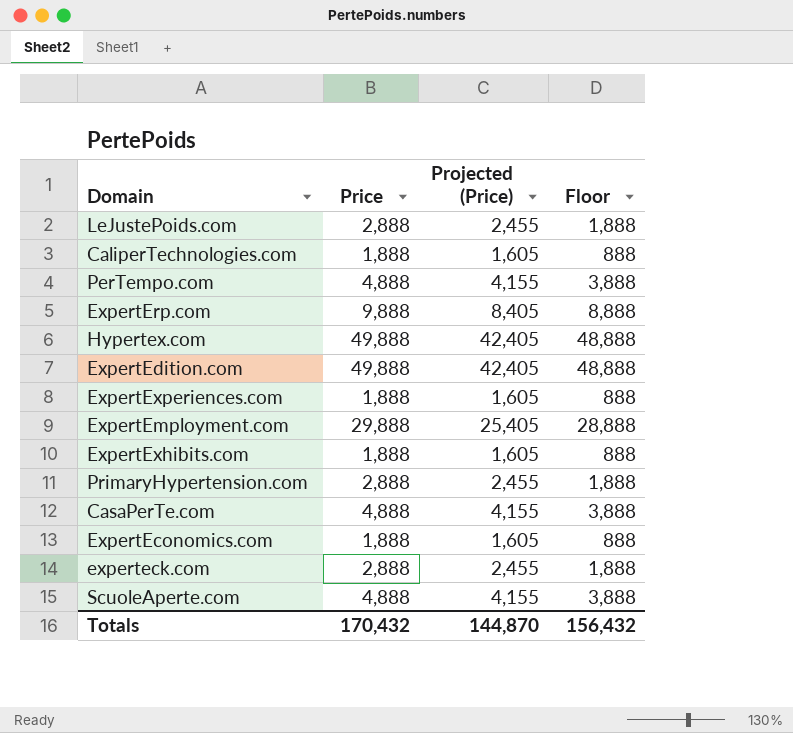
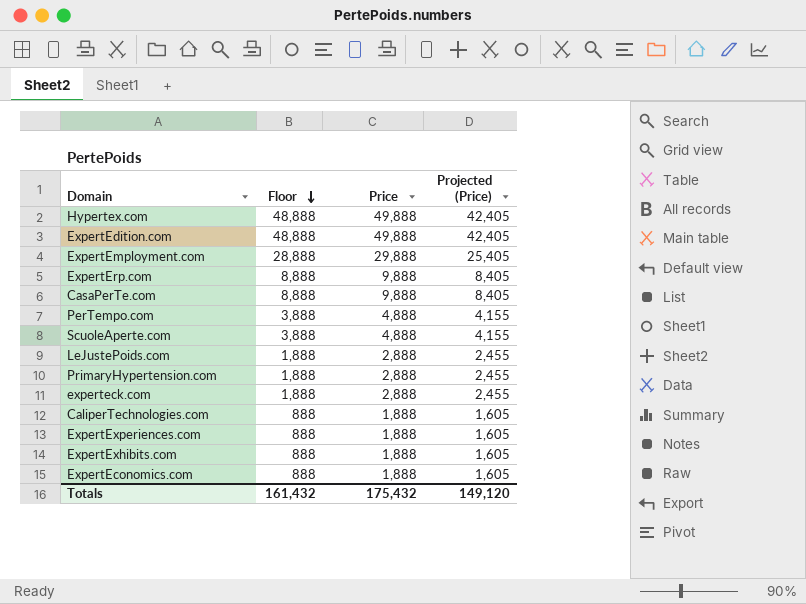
row order: none -> Floor descending
column Floor | position: 4 -> 2
CasaPerTe.com | Floor: 3,888 -> 8,888
CasaPerTe.com | Price: 4,888 -> 9,888
CasaPerTe.com | Projected (Price): 4,155 -> 8,405
Totals | Floor: 156,432 -> 161,432
Totals | Price: 170,432 -> 175,432
Totals | Projected (Price): 144,870 -> 149,120

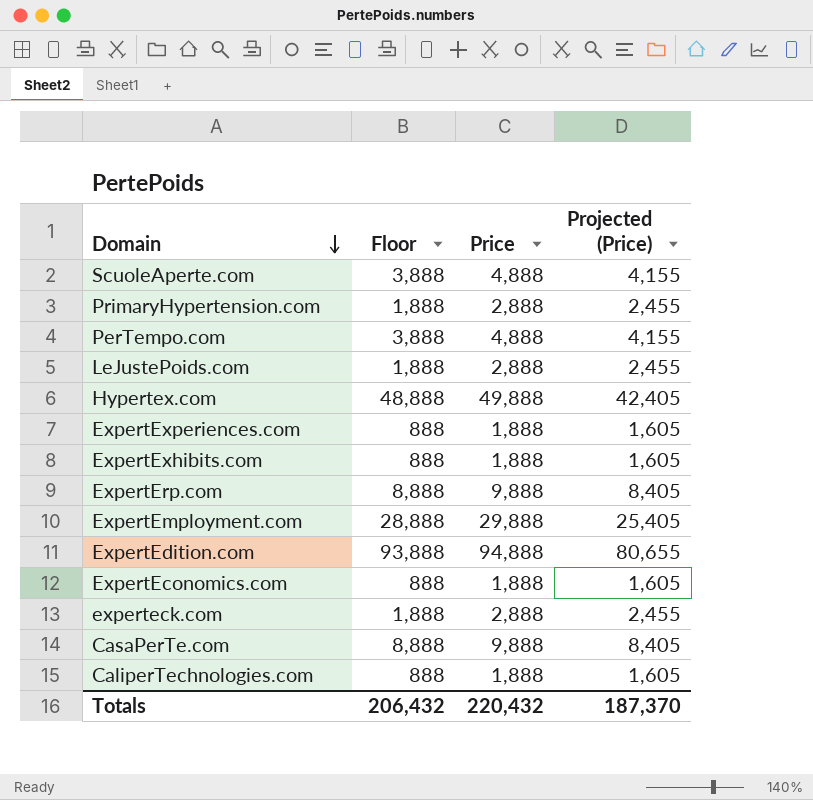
row order: Floor descending -> Domain descending
ExpertEdition.com | Floor: 48,888 -> 93,888
ExpertEdition.com | Price: 49,888 -> 94,888
ExpertEdition.com | Projected (Price): 42,405 -> 80,655
Totals | Floor: 161,432 -> 206,432
Totals | Price: 175,432 -> 220,432
Totals | Projected (Price): 149,120 -> 187,370

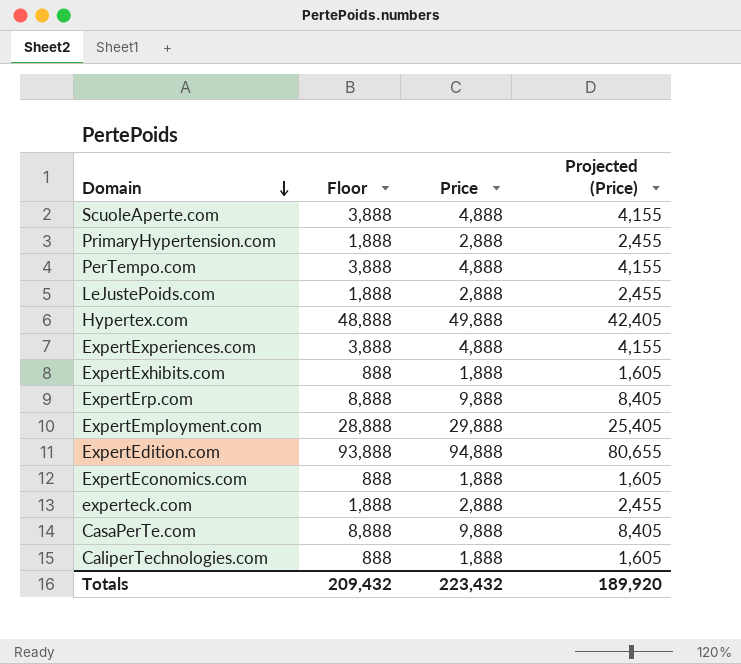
ExpertExperiences.com | Floor: 888 -> 3,888
ExpertExperiences.com | Price: 1,888 -> 4,888
ExpertExperiences.com | Projected (Price): 1,605 -> 4,155
Totals | Floor: 206,432 -> 209,432
Totals | Price: 220,432 -> 223,432
Totals | Projected (Price): 187,370 -> 189,920

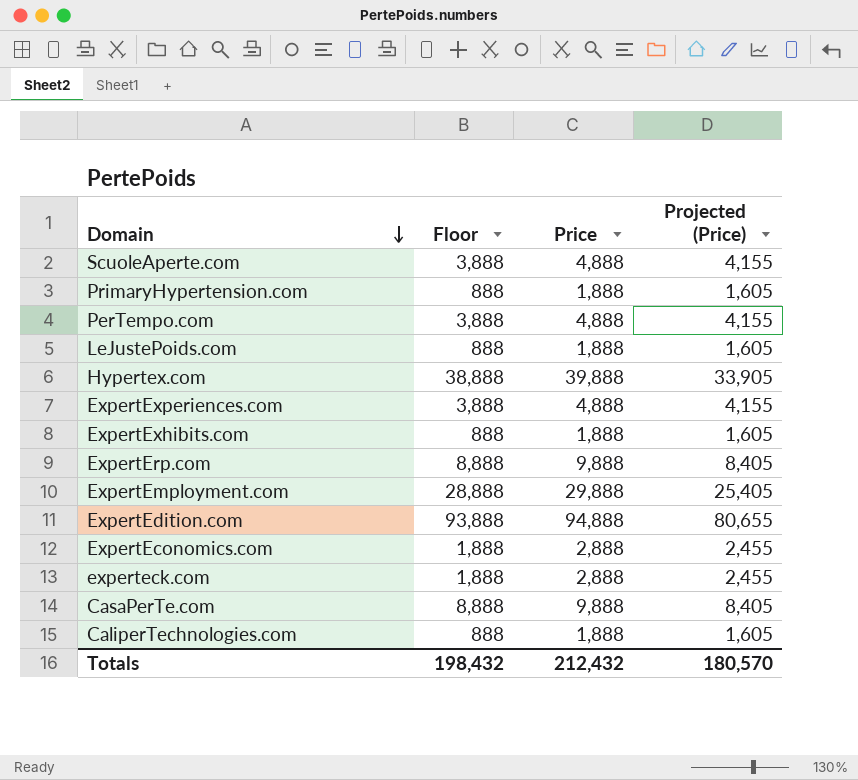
PrimaryHypertension.com | Floor: 1,888 -> 888
PrimaryHypertension.com | Price: 2,888 -> 1,888
PrimaryHypertension.com | Projected (Price): 2,455 -> 1,605
LeJustePoids.com | Floor: 1,888 -> 888
LeJustePoids.com | Price: 2,888 -> 1,888
LeJustePoids.com | Projected (Price): 2,455 -> 1,605
Hypertex.com | Floor: 48,888 -> 38,888
Hypertex.com | Price: 49,888 -> 39,888
Hypertex.com | Projected (Price): 42,405 -> 33,905
ExpertEconomics.com | Floor: 888 -> 1,888
ExpertEconomics.com | Price: 1,888 -> 2,888
ExpertEconomics.com | Projected (Price): 1,605 -> 2,455
Totals | Floor: 209,432 -> 198,432
Totals | Price: 223,432 -> 212,432
Totals | Projected (Price): 189,920 -> 180,570

